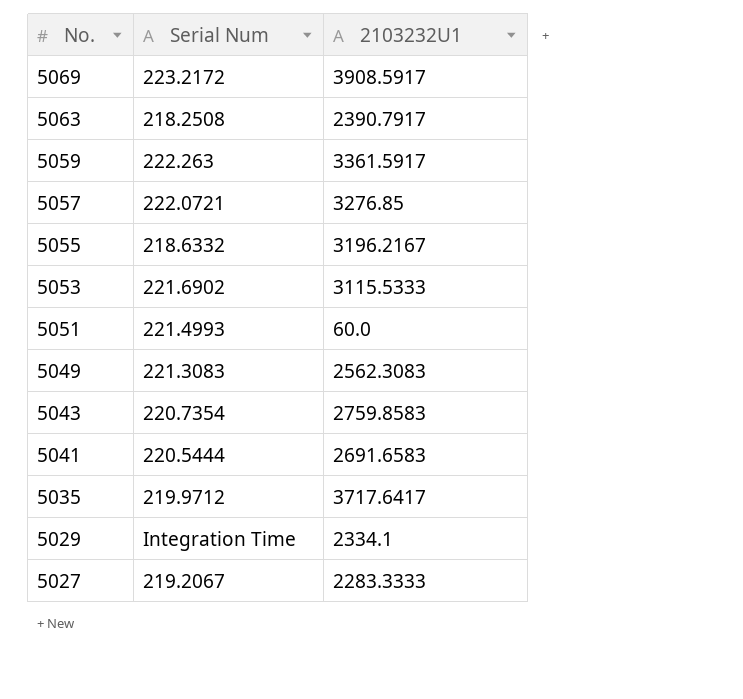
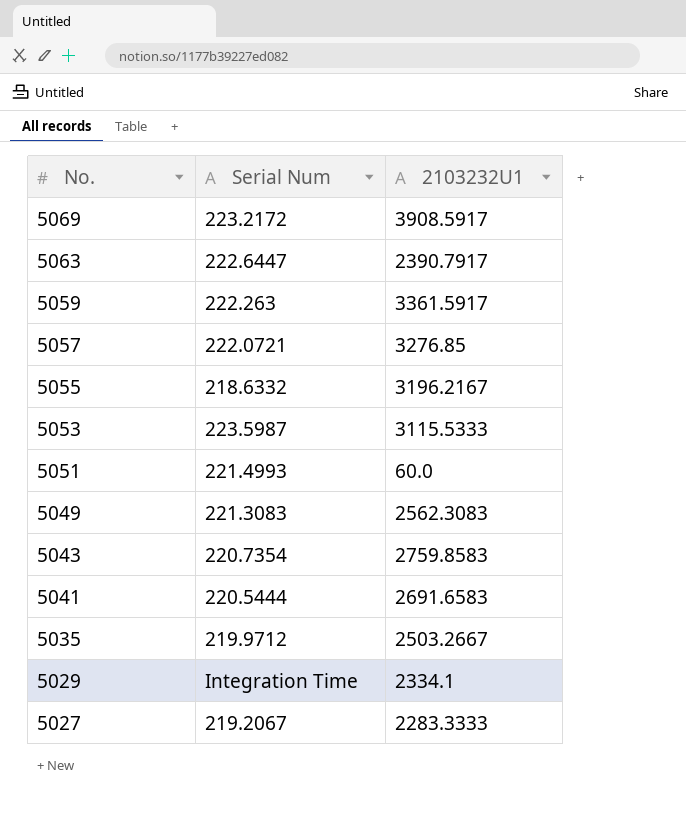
5063 | Serial Num: 218.2508 -> 222.6447
5053 | Serial Num: 221.6902 -> 223.5987
5035 | 2103232U1: 3717.6417 -> 2503.2667

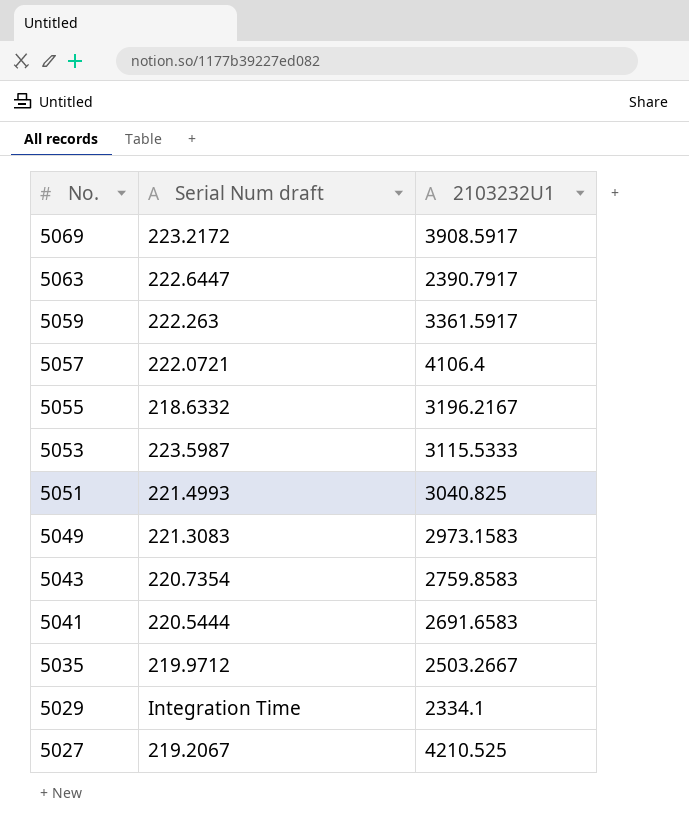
column name: Serial Num -> Serial Num draft
5057 | 2103232U1: 3276.85 -> 4106.4
5051 | 2103232U1: 60.0 -> 3040.825
5049 | 2103232U1: 2562.3083 -> 2973.1583
5027 | 2103232U1: 2283.3333 -> 4210.525

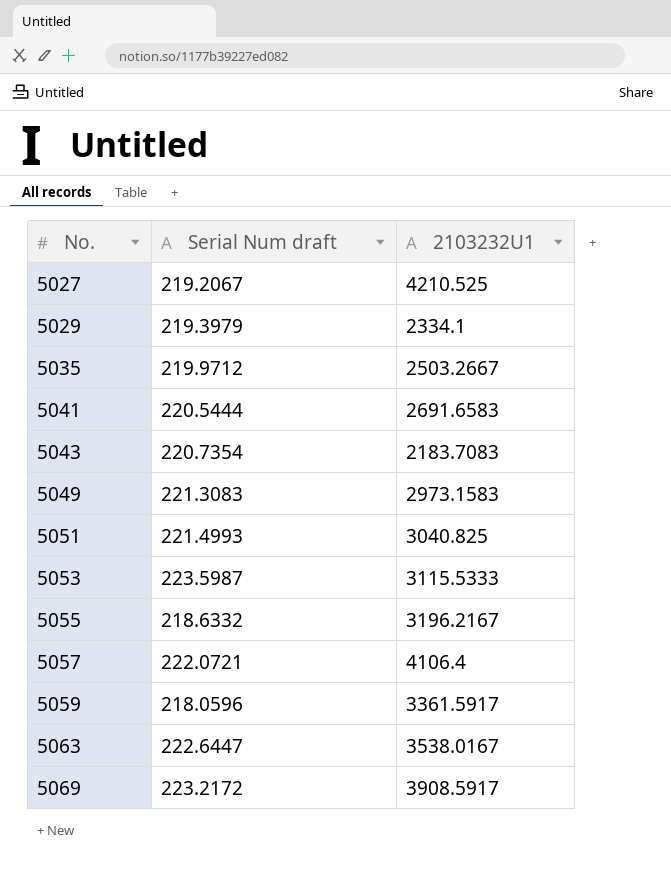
row order: No. descending -> No. ascending
5029 | Serial Num draft: Integration Time -> 219.3979
5043 | 2103232U1: 2759.8583 -> 2183.7083
5059 | Serial Num draft: 222.263 -> 218.0596
5063 | 2103232U1: 2390.7917 -> 3538.0167

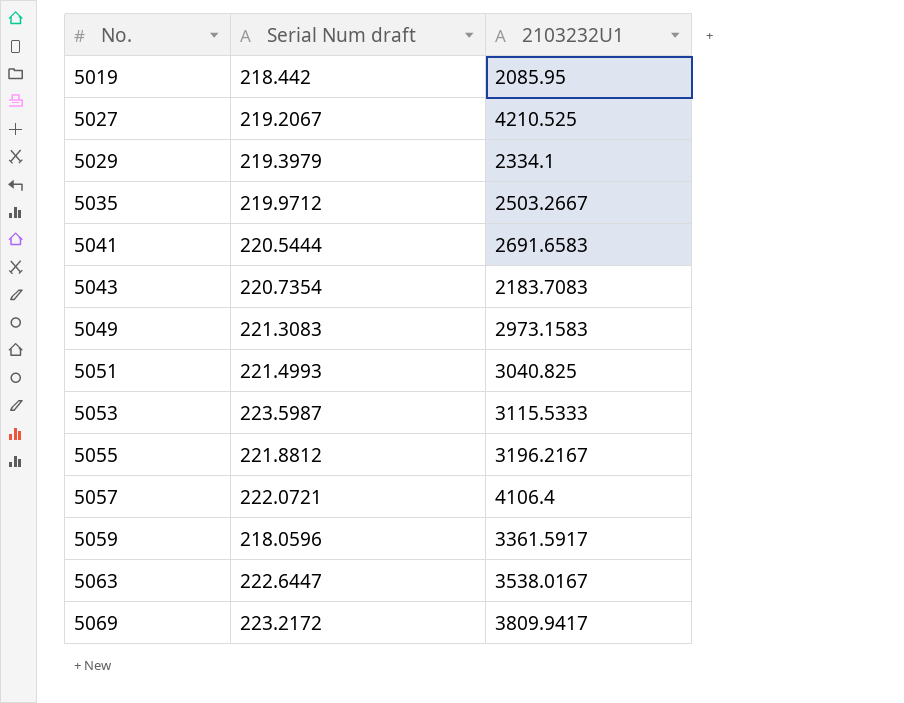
row 5019: none -> 218.442 | 2085.95
5055 | Serial Num draft: 218.6332 -> 221.8812
5069 | 2103232U1: 3908.5917 -> 3809.9417

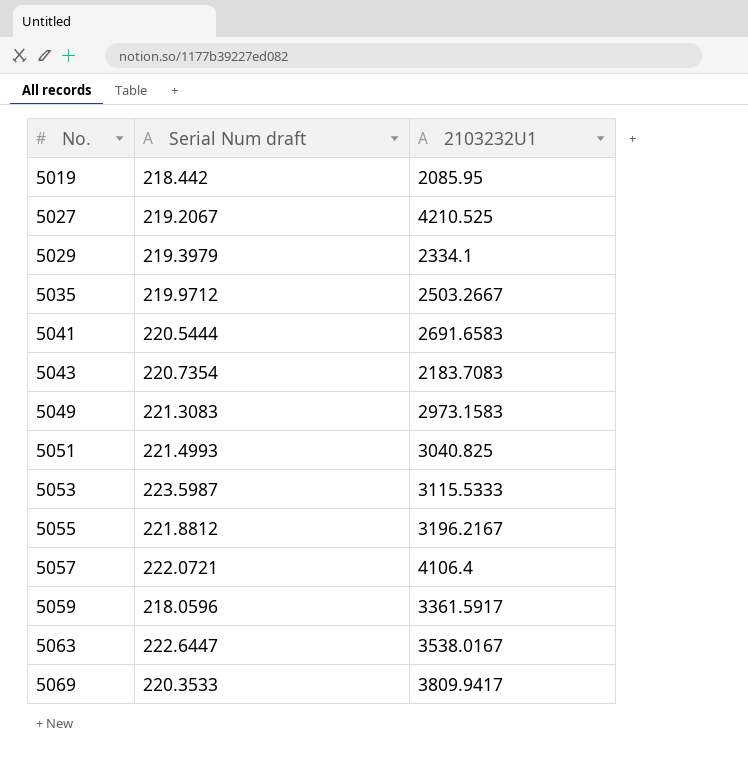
5069 | Serial Num draft: 223.2172 -> 220.3533

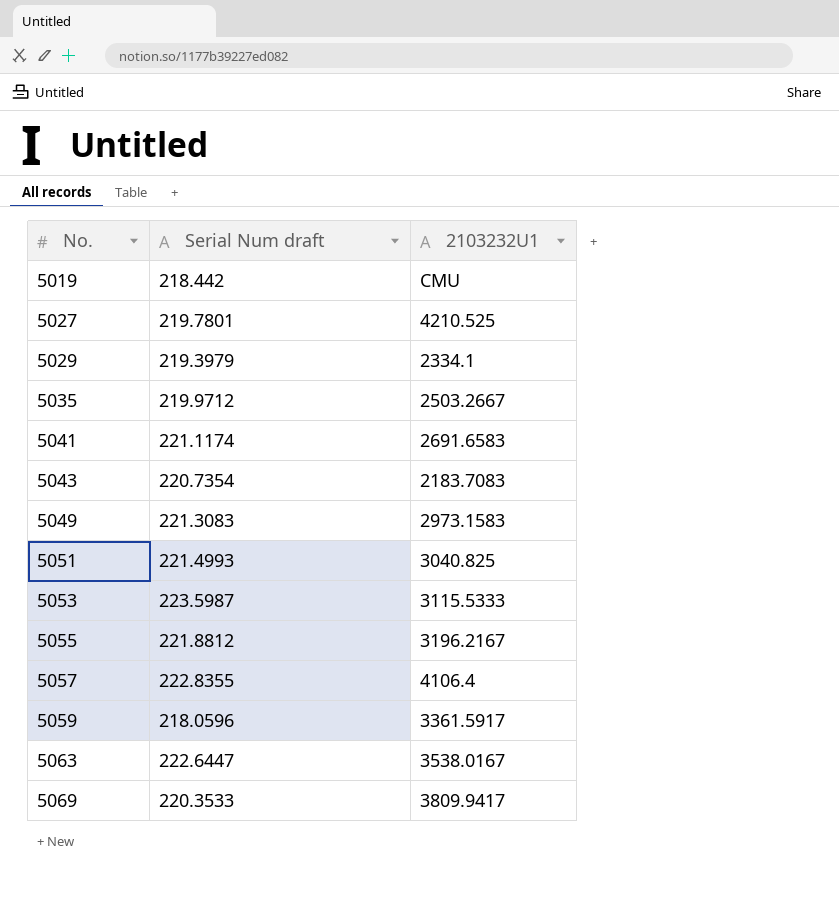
5019 | 2103232U1: 2085.95 -> CMU
5027 | Serial Num draft: 219.2067 -> 219.7801
5041 | Serial Num draft: 220.5444 -> 221.1174
5057 | Serial Num draft: 222.0721 -> 222.8355

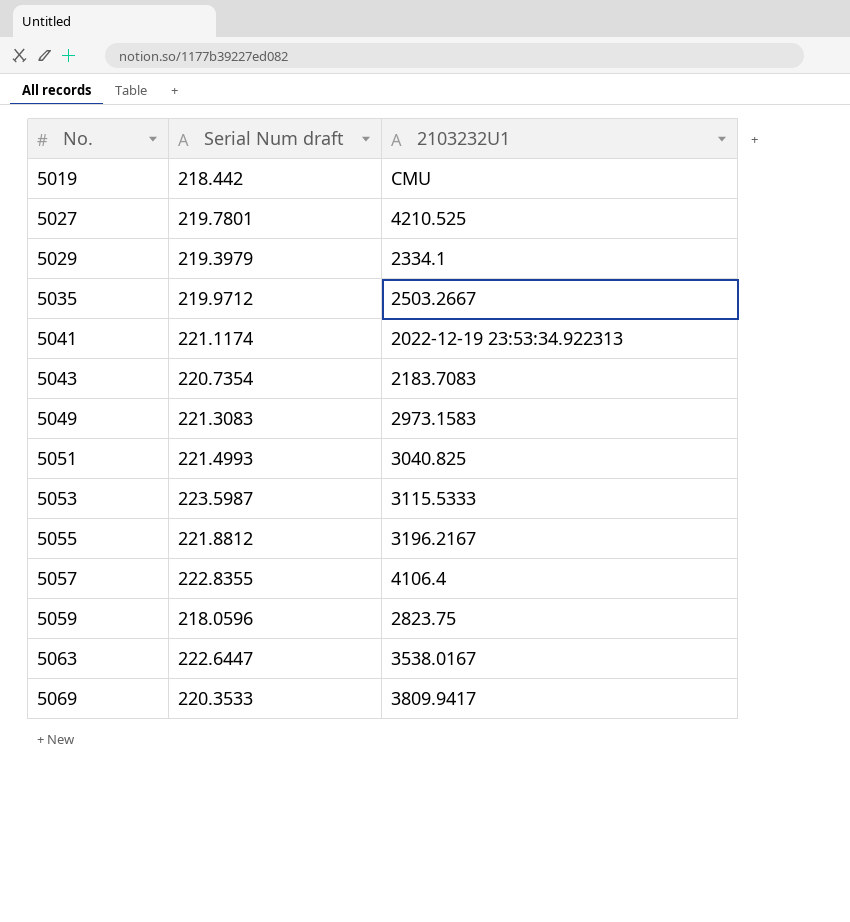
5041 | 2103232U1: 2691.6583 -> 2022-12-19 23:53:34.922313
5059 | 2103232U1: 3361.5917 -> 2823.75

